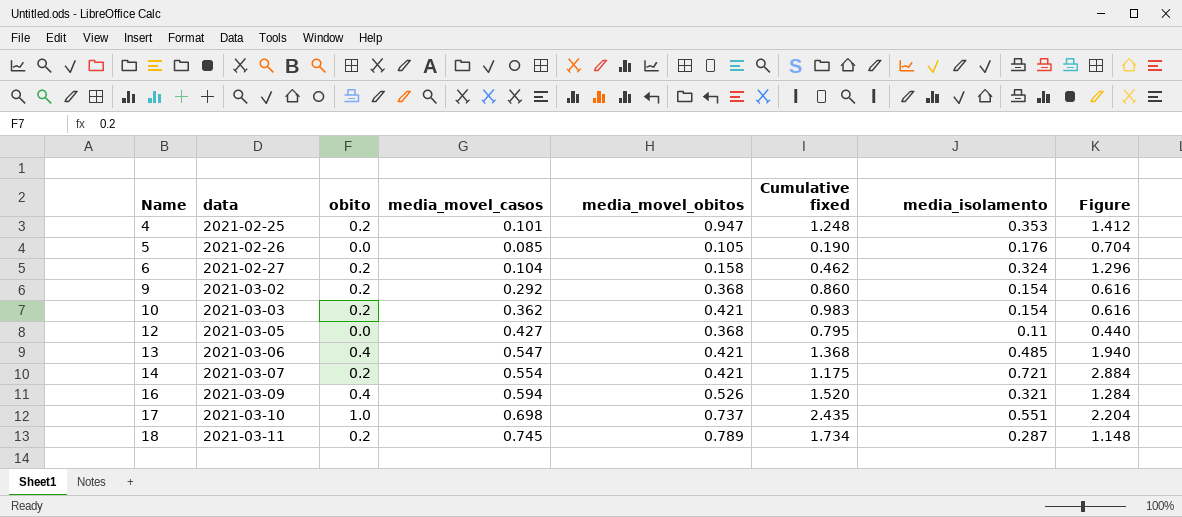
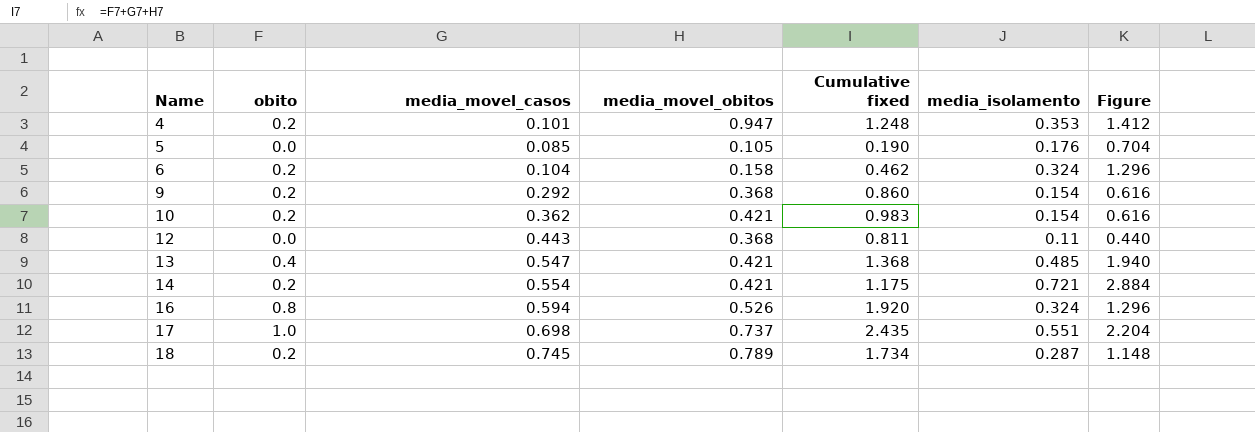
column data | position: 2 -> none
12 | media_movel_casos: 0.427 -> 0.443
12 | Cumulative fixed: 0.795 -> 0.811
16 | obito: 0.4 -> 0.8
16 | Cumulative fixed: 1.520 -> 1.920
16 | media_isolamento: 0.321 -> 0.324
16 | Figure: 1.284 -> 1.296

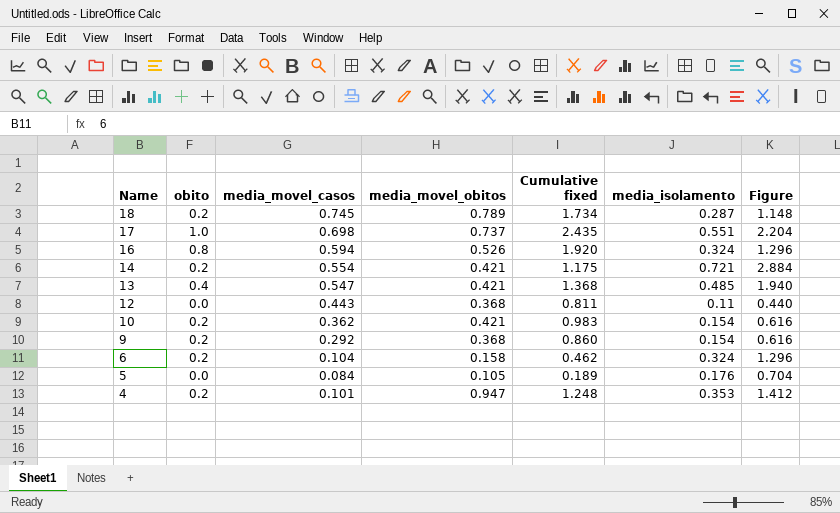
row order: Name ascending -> Name descending
5 | media_movel_casos: 0.085 -> 0.084
5 | Cumulative fixed: 0.190 -> 0.189

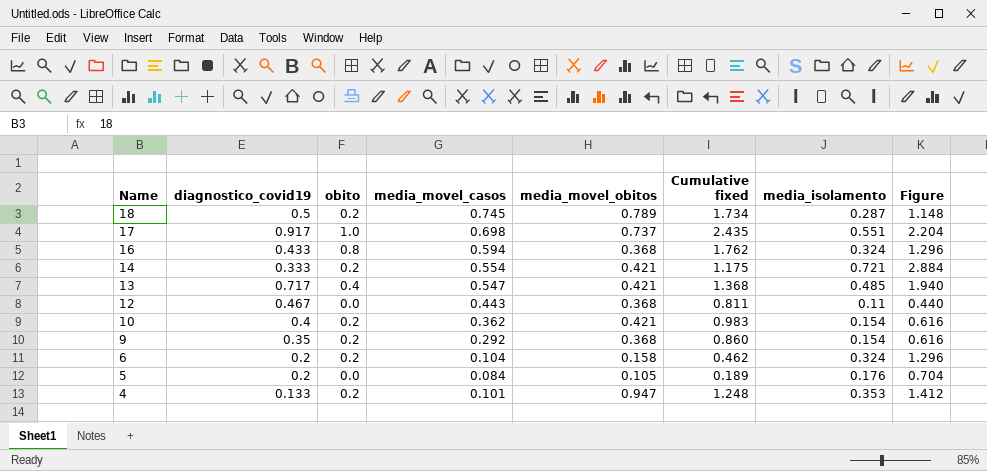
column diagnostico_covid19 | position: none -> 2
16 | media_movel_obitos: 0.526 -> 0.368
16 | Cumulative fixed: 1.920 -> 1.762

